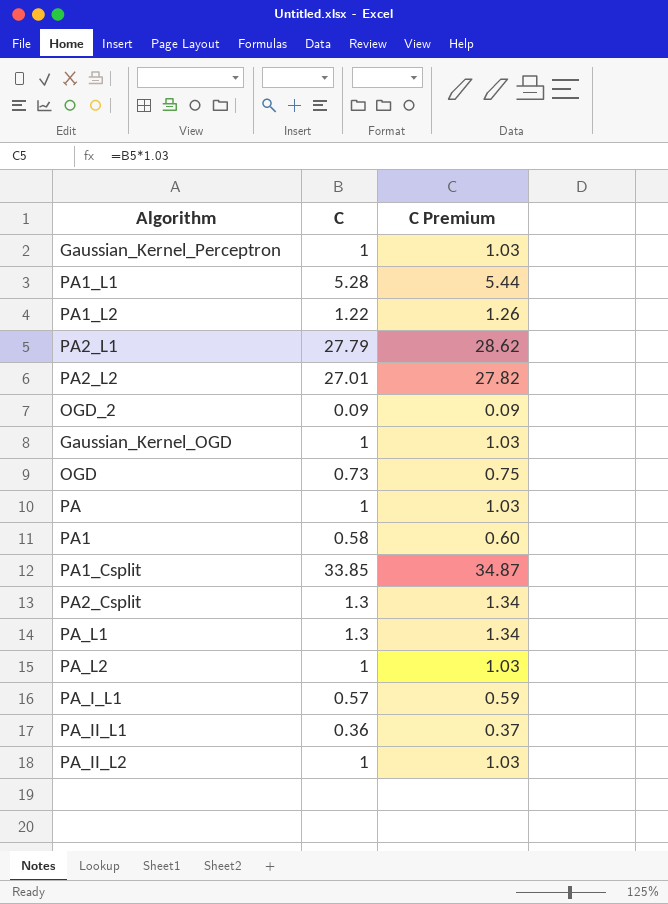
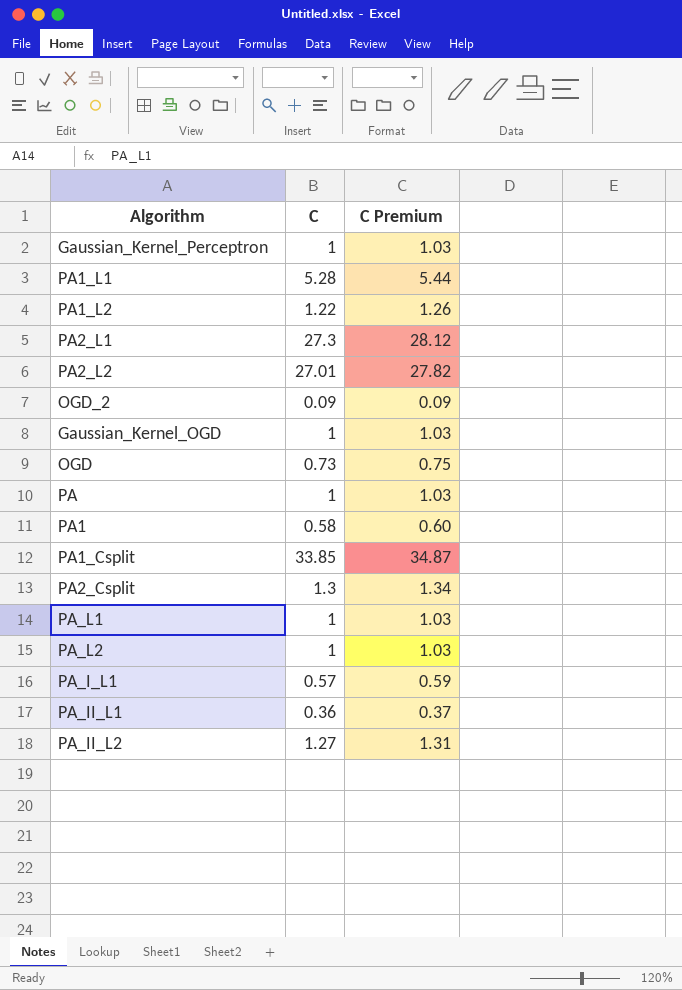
PA2_L1 | C: 27.79 -> 27.3
PA2_L1 | C Premium: 28.62 -> 28.12
PA_L1 | C: 1.3 -> 1
PA_L1 | C Premium: 1.34 -> 1.03
PA_II_L2 | C: 1 -> 1.27
PA_II_L2 | C Premium: 1.03 -> 1.31

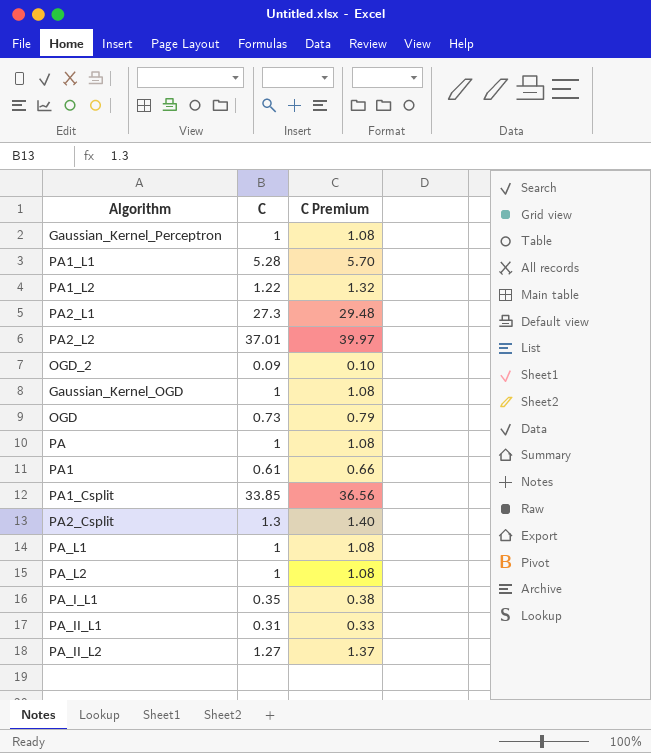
column C Premium | formula: [C] * 1.03 -> [C] * 1.08
PA2_L2 | C: 27.01 -> 37.01
PA1 | C: 0.58 -> 0.61
PA_I_L1 | C: 0.57 -> 0.35
PA_II_L1 | C: 0.36 -> 0.31

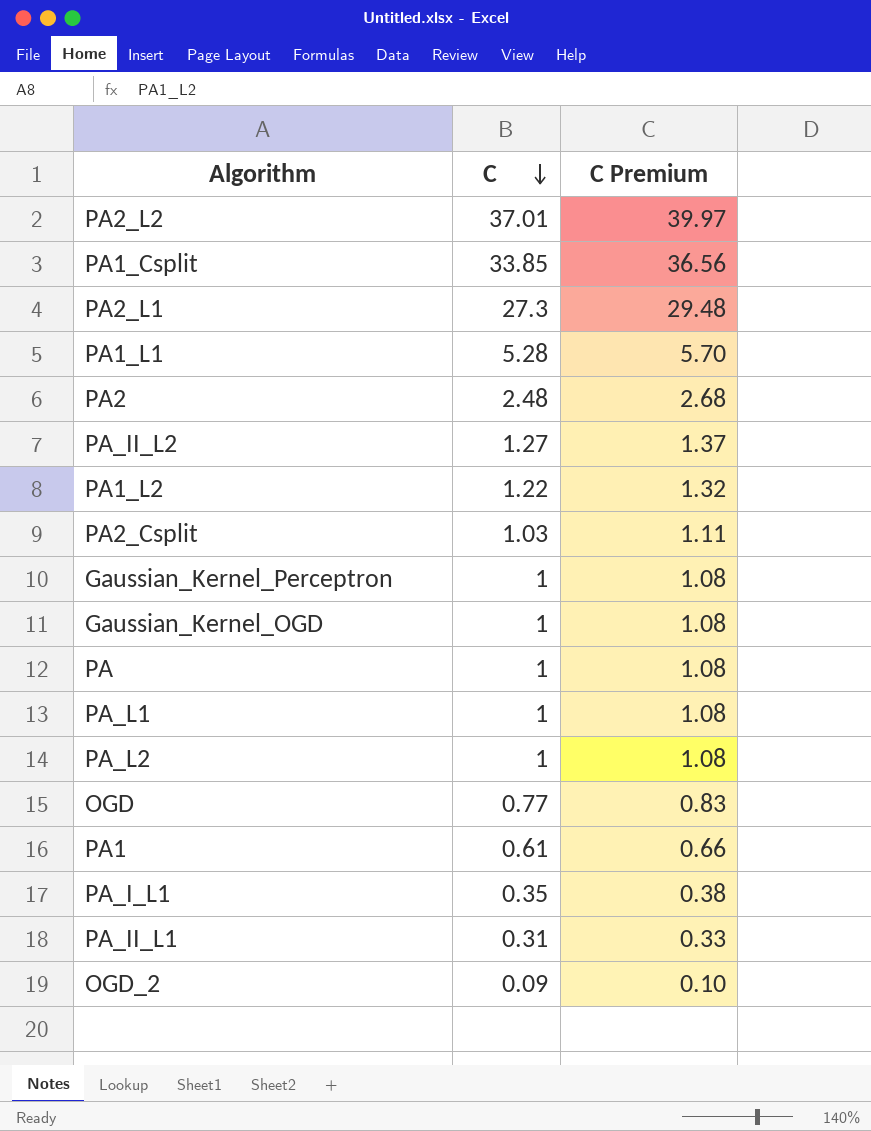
row order: none -> C descending
row PA2: none -> 2.48 | 2.68
PA2_Csplit | C: 1.3 -> 1.03
PA2_Csplit | C Premium: 1.40 -> 1.11
OGD | C: 0.73 -> 0.77
OGD | C Premium: 0.79 -> 0.83

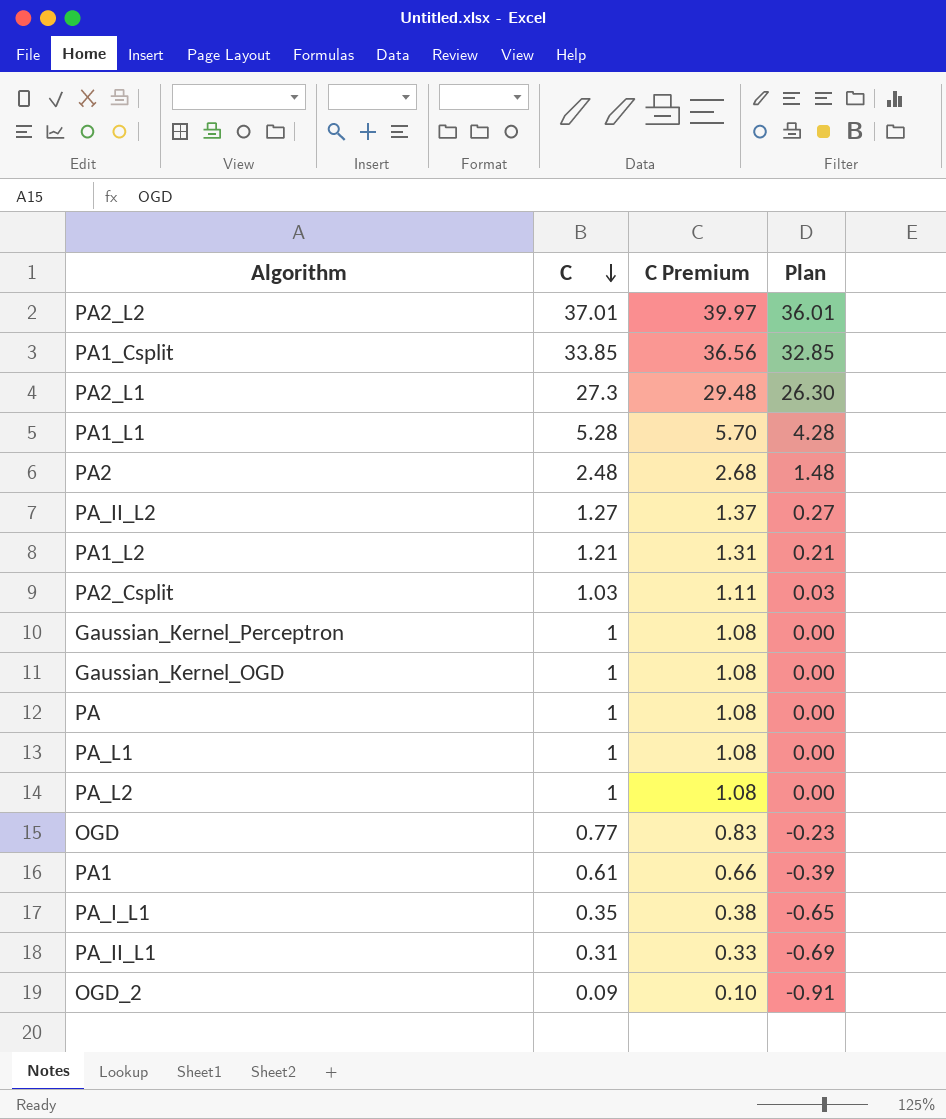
column Plan | formula: none -> [C] - 1
PA1_L2 | C: 1.22 -> 1.21
PA1_L2 | C Premium: 1.32 -> 1.31

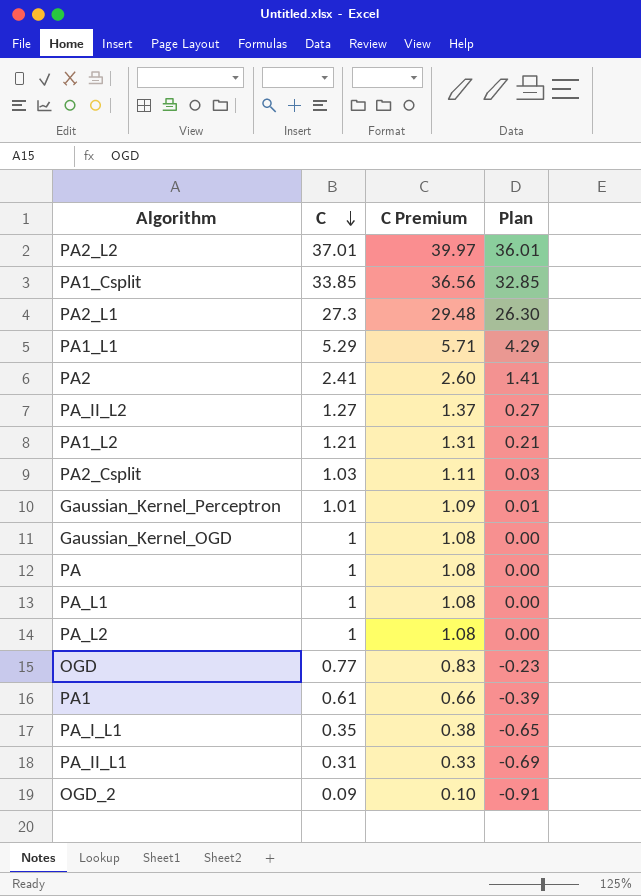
PA1_L1 | C: 5.28 -> 5.29
PA1_L1 | C Premium: 5.70 -> 5.71
PA1_L1 | Plan: 4.28 -> 4.29
PA2 | C: 2.48 -> 2.41
PA2 | C Premium: 2.68 -> 2.60
PA2 | Plan: 1.48 -> 1.41
Gaussian_Kernel_Perceptron | C: 1 -> 1.01
Gaussian_Kernel_Perceptron | C Premium: 1.08 -> 1.09
Gaussian_Kernel_Perceptron | Plan: 0.00 -> 0.01

